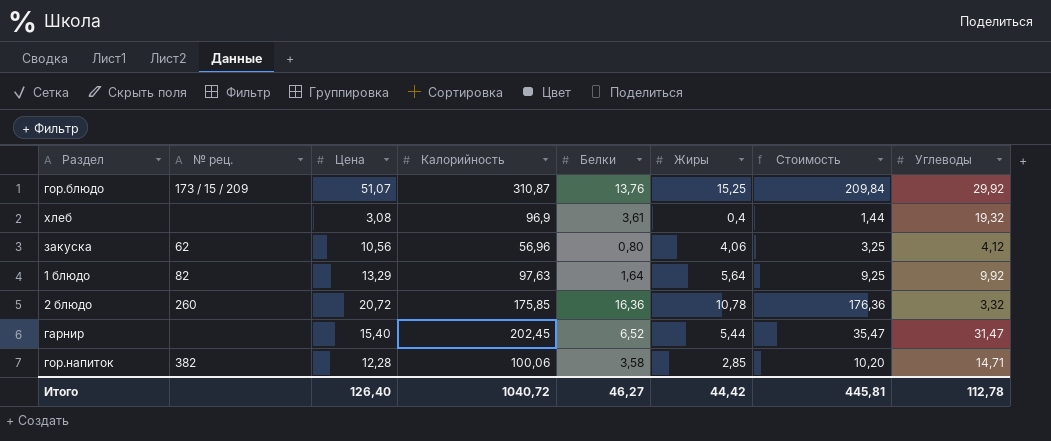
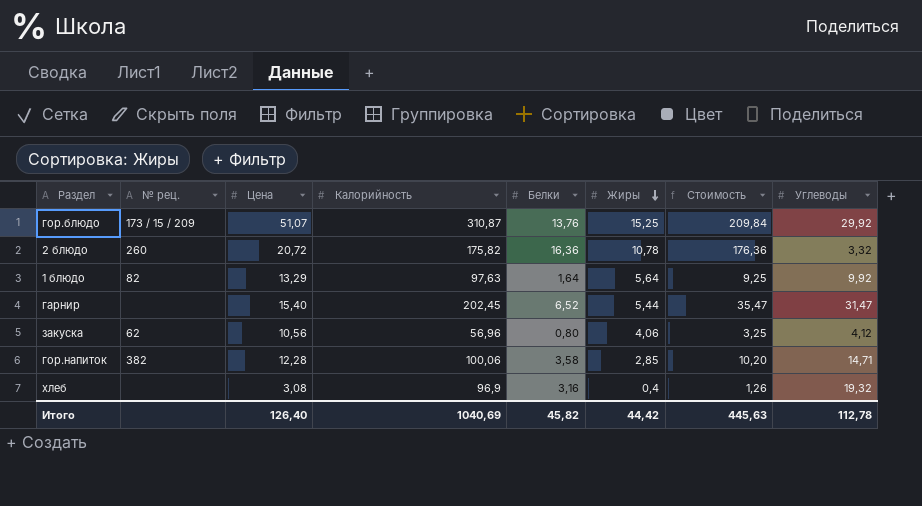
row order: none -> Жиры descending
2 блюдо | Калорийность: 175,85 -> 175,82
хлеб | Белки: 3,61 -> 3,16
хлеб | Стоимость: 1,44 -> 1,26
Итого | Калорийность: 1040,72 -> 1040,69
Итого | Белки: 46,27 -> 45,82
Итого | Стоимость: 445,81 -> 445,63

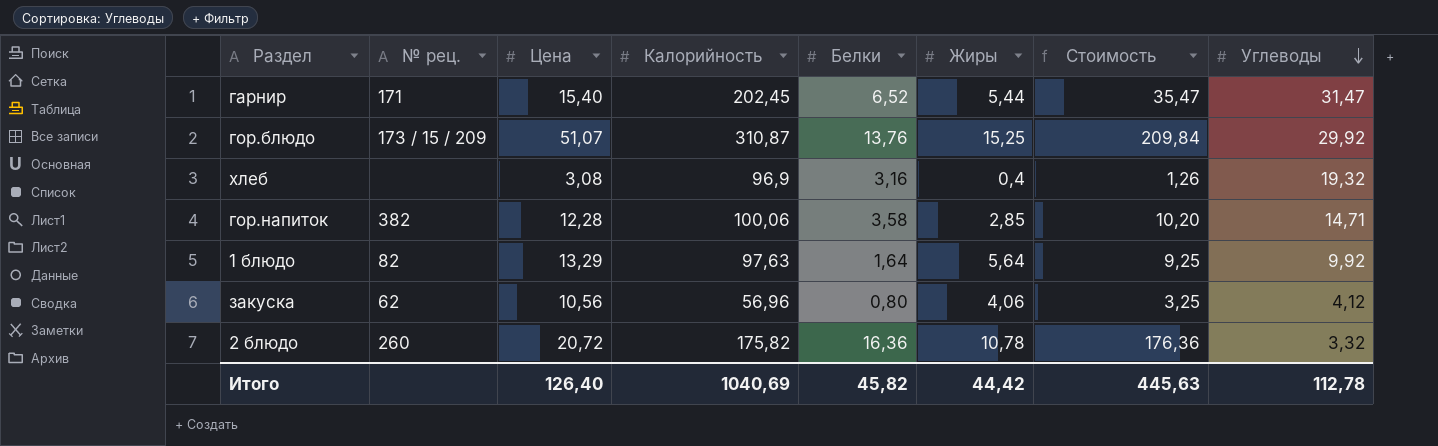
row order: Жиры descending -> Углеводы descending
гарнир | № рец.: none -> 171

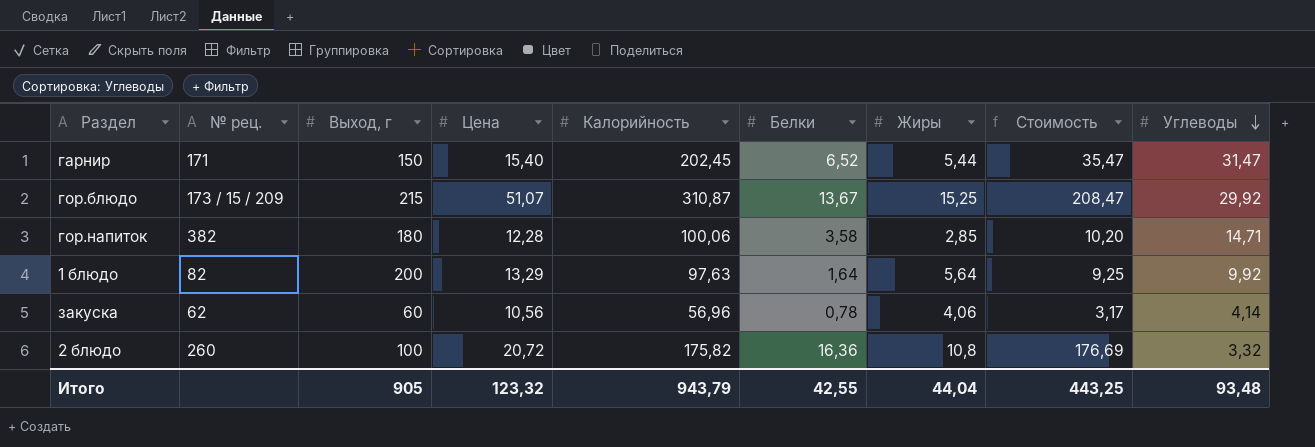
column Выход, г | position: none -> 3
row хлеб: none | 3,08 | 96,9 | 3,16 | 0,4 | 1,26 | 19,32 -> none
гор.блюдо | Белки: 13,76 -> 13,67
гор.блюдо | Стоимость: 209,84 -> 208,47
закуска | Белки: 0,80 -> 0,78
закуска | Стоимость: 3,25 -> 3,17
закуска | Углеводы: 4,12 -> 4,14
2 блюдо | Жиры: 10,78 -> 10,8
2 блюдо | Стоимость: 176,36 -> 176,69
Итого | Цена: 126,40 -> 123,32
Итого | Калорийность: 1040,69 -> 943,79
Итого | Белки: 45,82 -> 42,55
Итого | Жиры: 44,42 -> 44,04
Итого | Стоимость: 445,63 -> 443,25
Итого | Углеводы: 112,78 -> 93,48

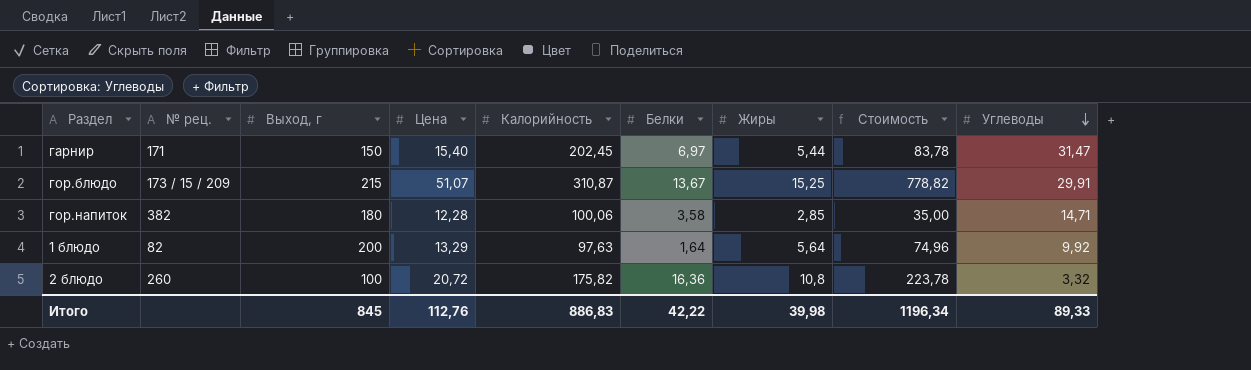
column Стоимость | formula: [Белки] * [Жиры] -> [Цена] * [Жиры]
row закуска: 62 | 60 | 10,56 | 56,96 | 0,78 | 4,06 | 3,17 | 4,14 -> none
гарнир | Белки: 6,52 -> 6,97
гор.блюдо | Углеводы: 29,92 -> 29,91
Итого | Выход, г: 905 -> 845
Итого | Цена: 123,32 -> 112,76
Итого | Калорийность: 943,79 -> 886,83
Итого | Белки: 42,55 -> 42,22
Итого | Жиры: 44,04 -> 39,98
Итого | Стоимость: 443,25 -> 1196,34
Итого | Углеводы: 93,48 -> 89,33

